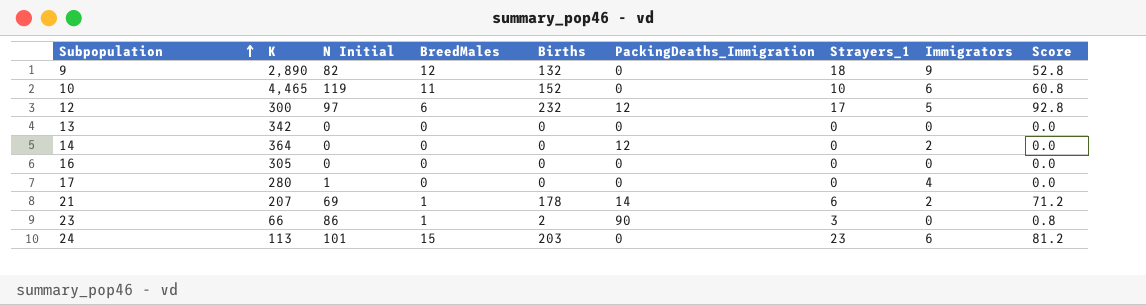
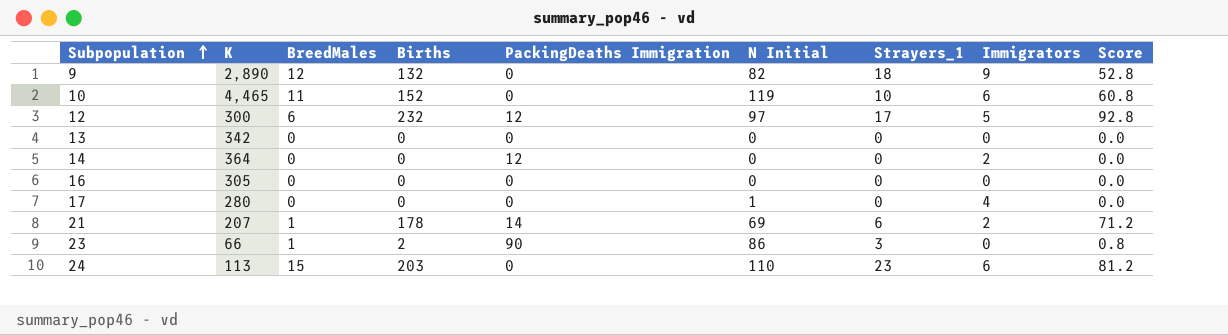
column name: PackingDeaths_Immigration -> PackingDeaths Immigration
column N Initial | position: 3 -> 6
24 | N Initial: 101 -> 110

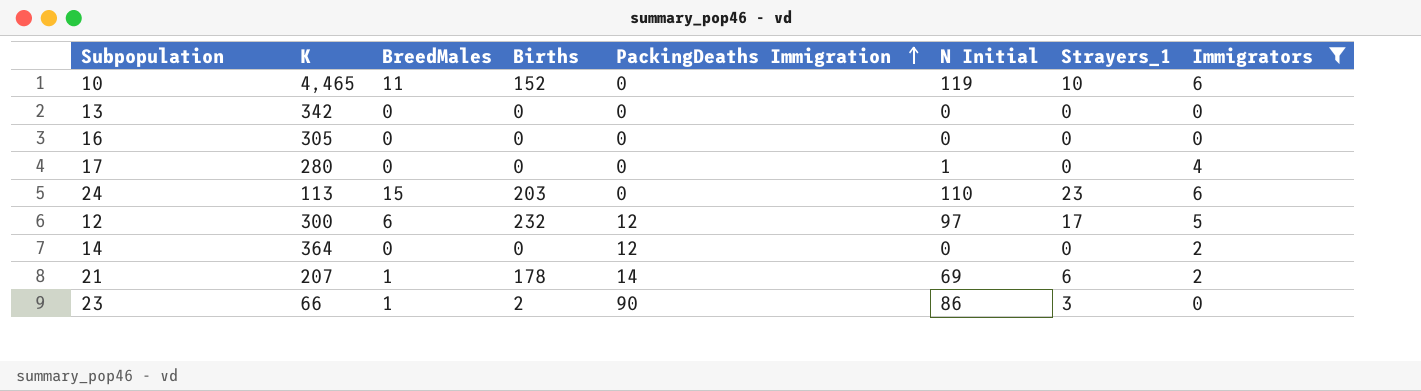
filter: none -> Immigrators != 9
row order: Subpopulation ascending -> PackingDeaths Immigration ascending
column Score | formula: [Births] * 0.4 -> none

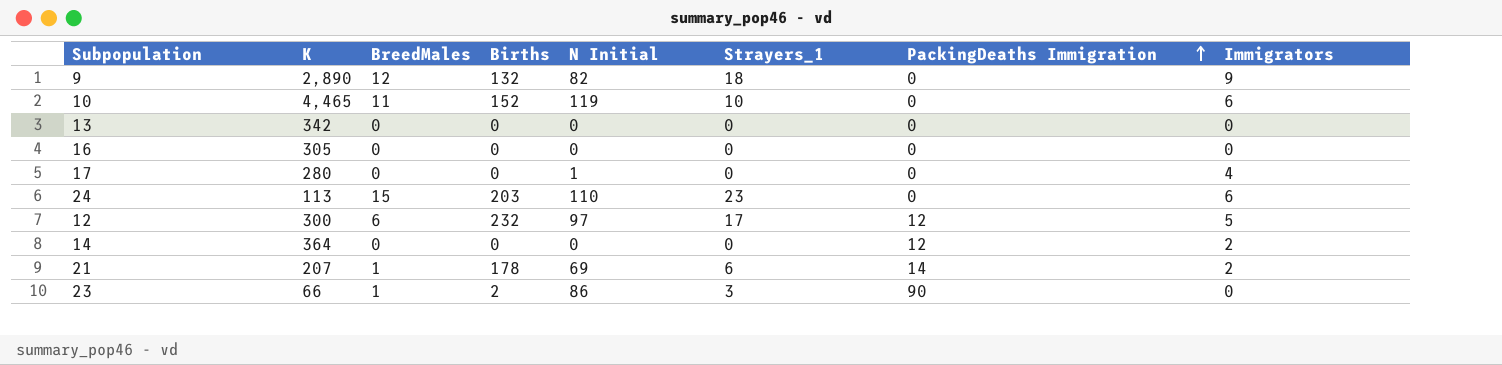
filter: Immigrators != 9 -> none
column PackingDeaths Immigration | position: 5 -> 7

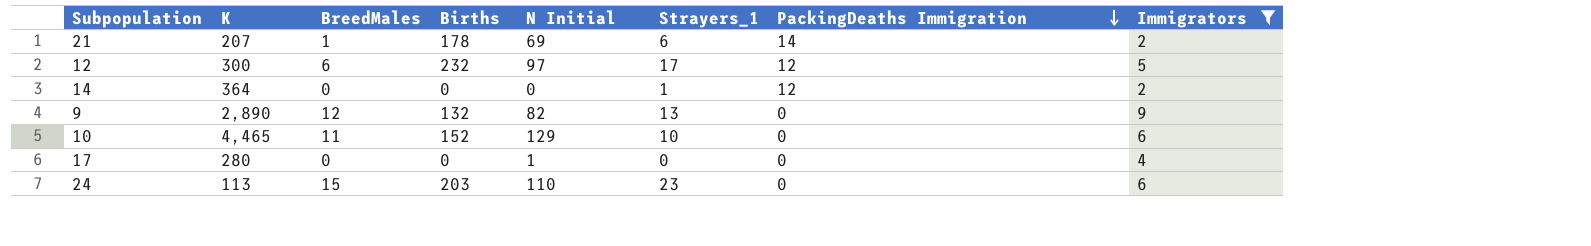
filter: none -> Immigrators != 0
row order: PackingDeaths Immigration ascending -> PackingDeaths Immigration descending
14 | Strayers_1: 0 -> 1
9 | Strayers_1: 18 -> 13
10 | N Initial: 119 -> 129

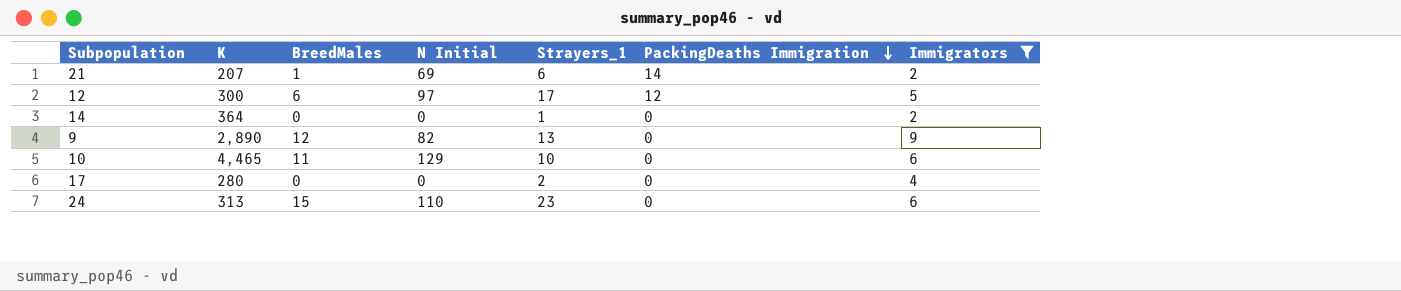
column Births | position: 4 -> none
14 | PackingDeaths Immigration: 12 -> 0
17 | N Initial: 1 -> 0
17 | Strayers_1: 0 -> 2
24 | K: 113 -> 313

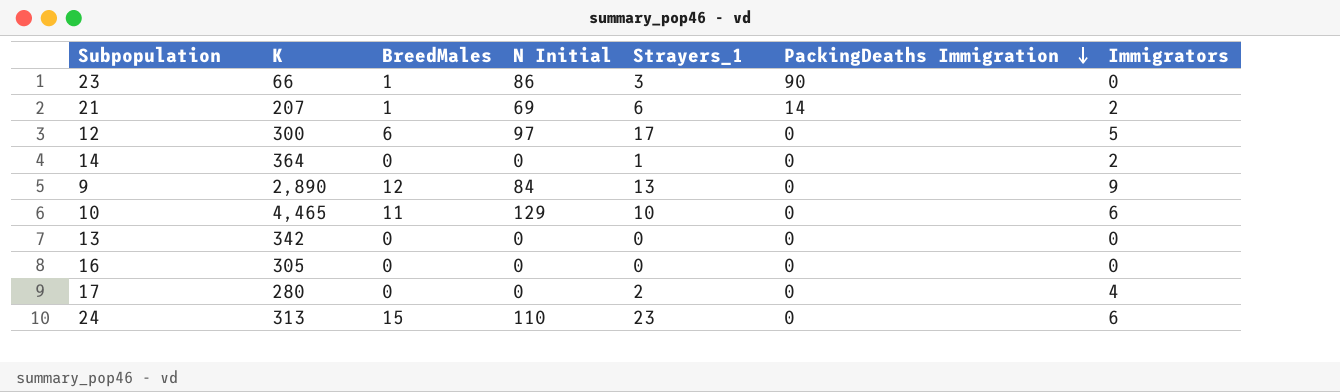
filter: Immigrators != 0 -> none
12 | PackingDeaths Immigration: 12 -> 0
9 | N Initial: 82 -> 84

